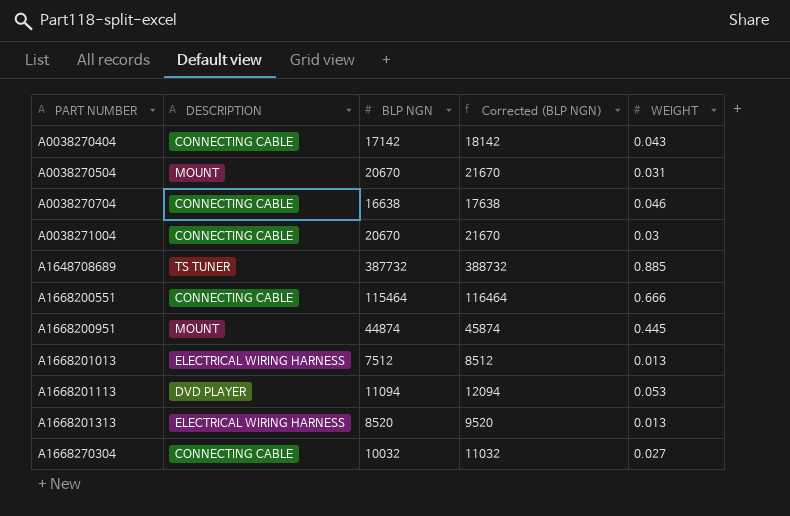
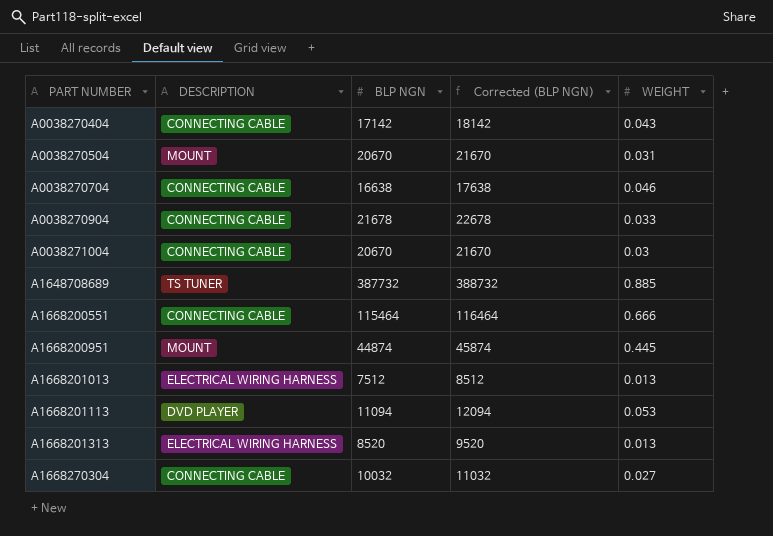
row A0038270904: none -> CONNECTING CABLE | 21678 | 22678 | 0.033

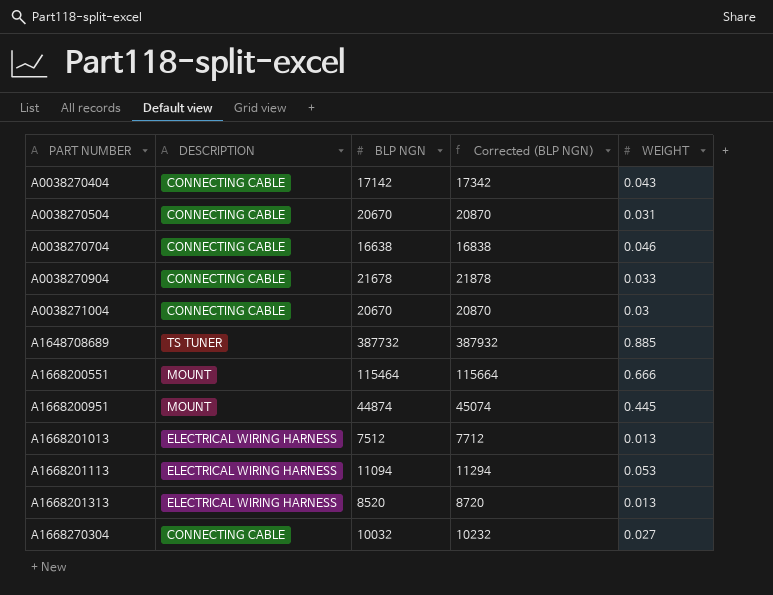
column Corrected (BLP NGN) | formula: [BLP NGN] + 1000 -> [BLP NGN] + 200
A0038270504 | DESCRIPTION: MOUNT -> CONNECTING CABLE
A1668200551 | DESCRIPTION: CONNECTING CABLE -> MOUNT
A1668201113 | DESCRIPTION: DVD PLAYER -> ELECTRICAL WIRING HARNESS

